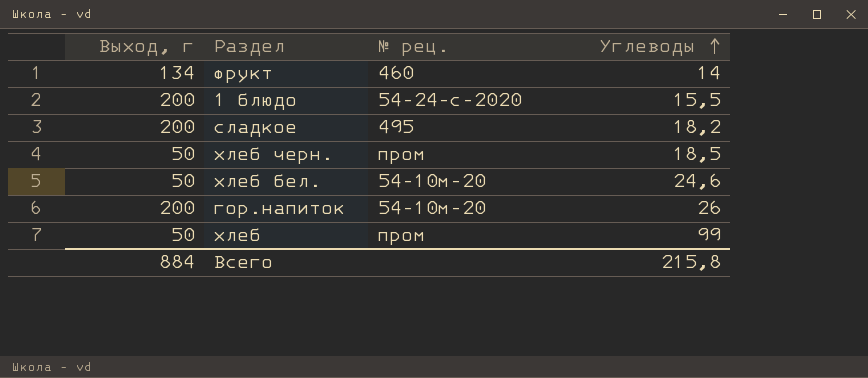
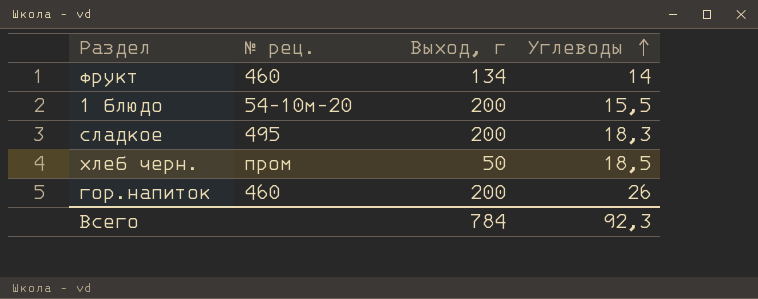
column Выход, г | position: 1 -> 3
row хлеб бел.: 50 | 54-10м-20 | 24,6 -> none
row хлеб: 50 | пром | 99 -> none
1 блюдо | № рец.: 54-24-с-2020 -> 54-10м-20
сладкое | Углеводы: 18,2 -> 18,3
гор.напиток | № рец.: 54-10м-20 -> 460
Всего | Выход, г: 884 -> 784
Всего | Углеводы: 215,8 -> 92,3

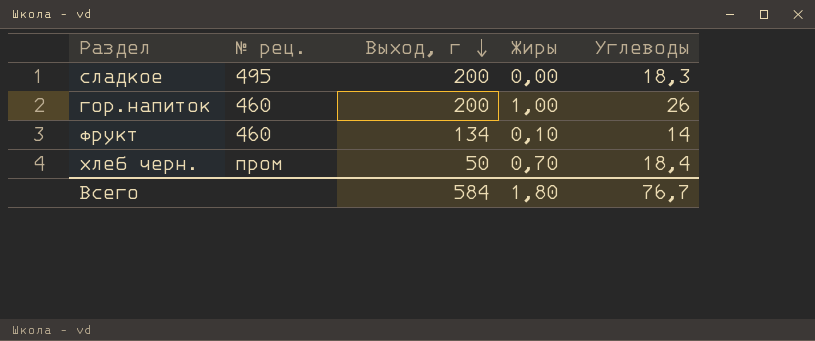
row order: Углеводы ascending -> Выход, г descending
column Жиры | position: none -> 4
row 1 блюдо: 54-10м-20 | 200 | 15,5 -> none
хлеб черн. | Углеводы: 18,5 -> 18,4
Всего | Выход, г: 784 -> 584
Всего | Углеводы: 92,3 -> 76,7

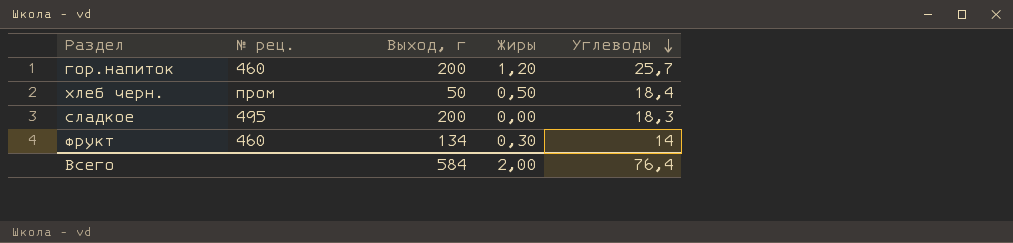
row order: Выход, г descending -> Углеводы descending
гор.напиток | Жиры: 1,00 -> 1,20
гор.напиток | Углеводы: 26 -> 25,7
хлеб черн. | Жиры: 0,70 -> 0,50
фрукт | Жиры: 0,10 -> 0,30
Всего | Жиры: 1,80 -> 2,00
Всего | Углеводы: 76,7 -> 76,4

